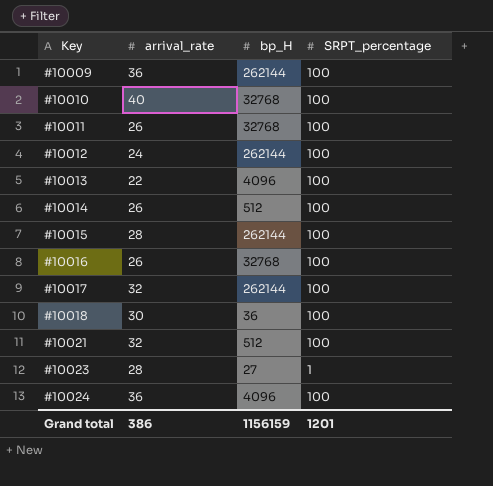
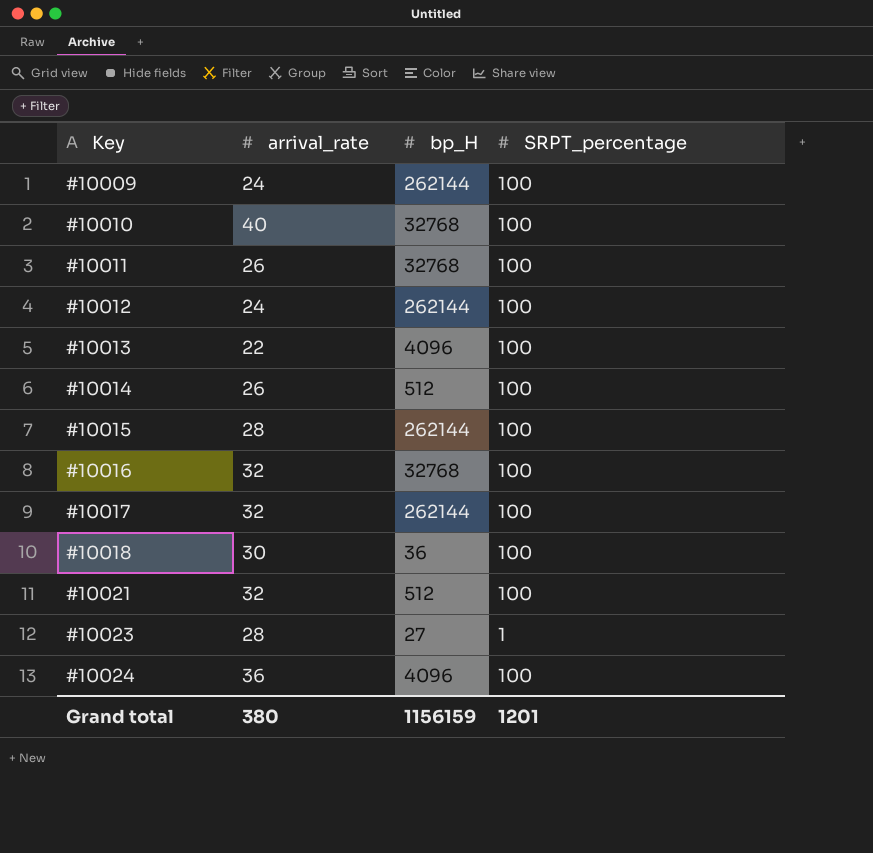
#10009 | arrival_rate: 36 -> 24
#10016 | arrival_rate: 26 -> 32
Grand total | arrival_rate: 386 -> 380

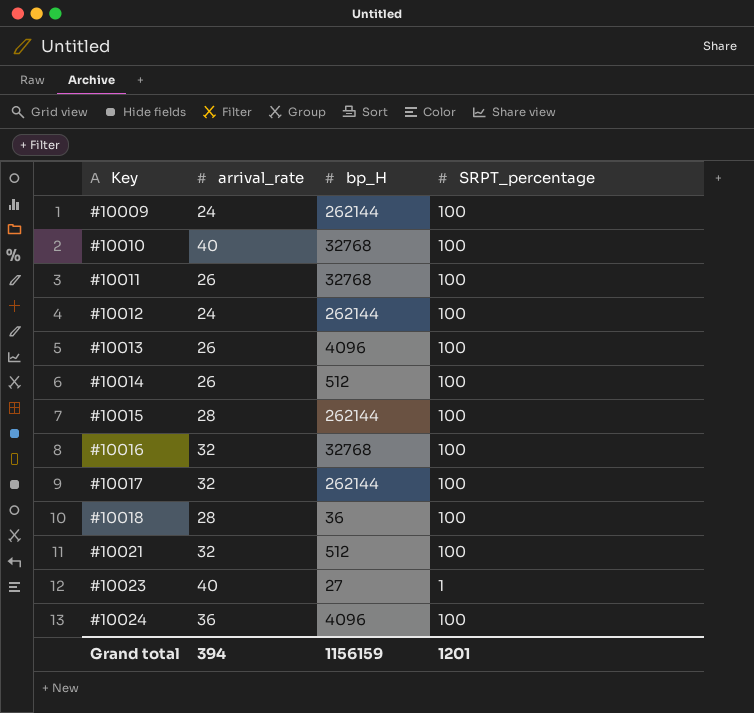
#10013 | arrival_rate: 22 -> 26
#10018 | arrival_rate: 30 -> 28
#10023 | arrival_rate: 28 -> 40
Grand total | arrival_rate: 380 -> 394

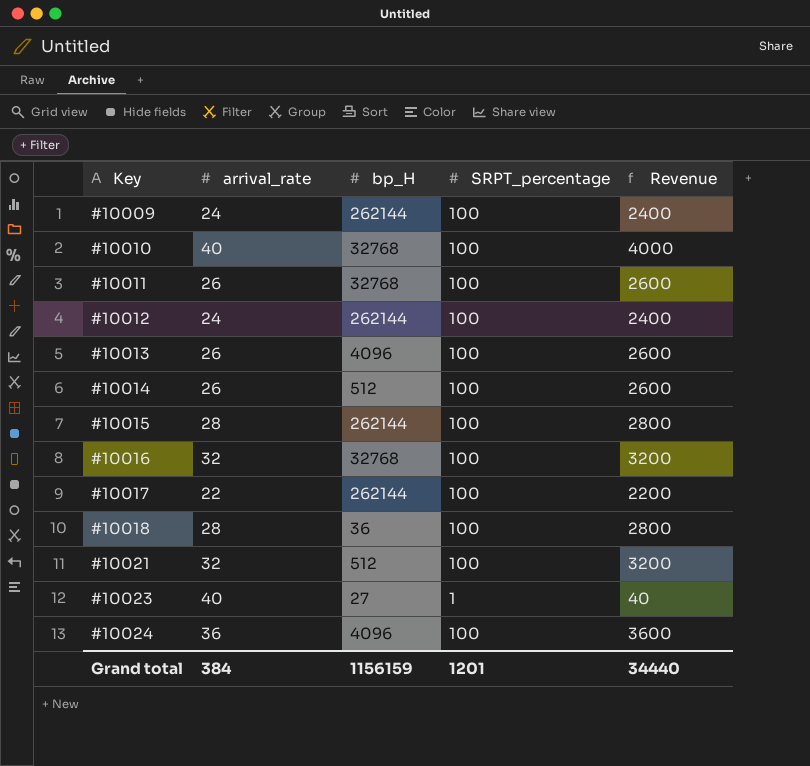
column Revenue | formula: none -> [arrival_rate] * [SRPT_percentage]
#10017 | arrival_rate: 32 -> 22
Grand total | arrival_rate: 394 -> 384

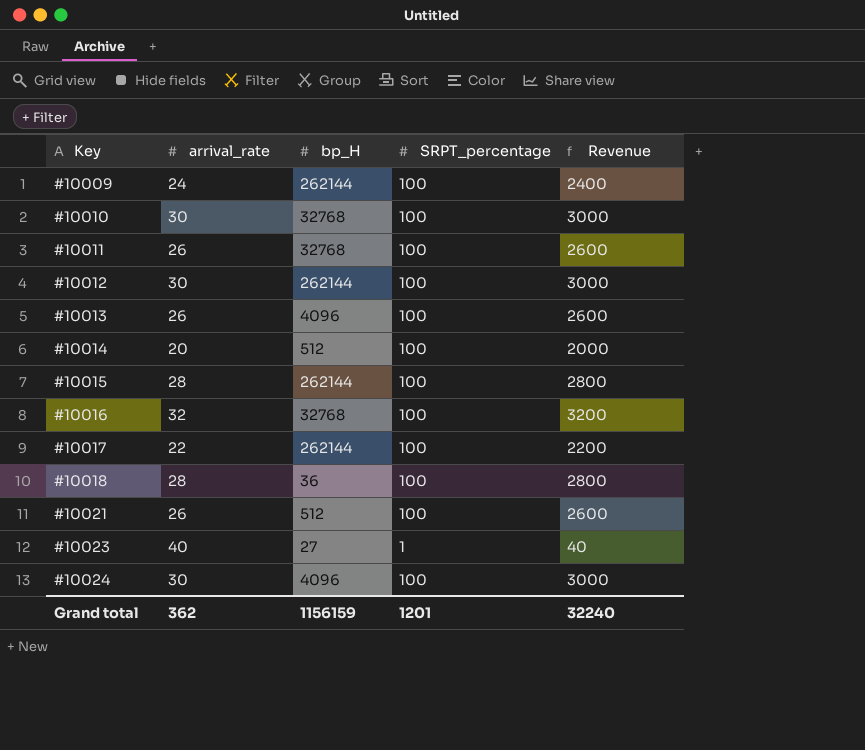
#10010 | arrival_rate: 40 -> 30
#10010 | Revenue: 4000 -> 3000
#10012 | arrival_rate: 24 -> 30
#10012 | Revenue: 2400 -> 3000
#10014 | arrival_rate: 26 -> 20
#10014 | Revenue: 2600 -> 2000
#10021 | arrival_rate: 32 -> 26
#10021 | Revenue: 3200 -> 2600
#10024 | arrival_rate: 36 -> 30
#10024 | Revenue: 3600 -> 3000
Grand total | arrival_rate: 384 -> 362
Grand total | Revenue: 34440 -> 32240

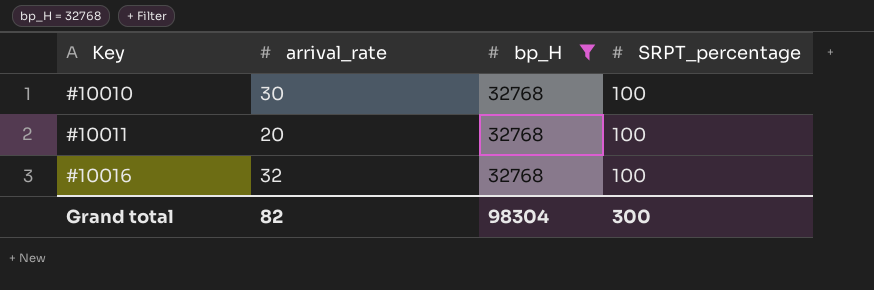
filter: none -> bp_H = 32768
column Revenue | formula: [arrival_rate] * [SRPT_percentage] -> none
#10011 | arrival_rate: 26 -> 20
Grand total | arrival_rate: 362 -> 82
Grand total | bp_H: 1156159 -> 98304
Grand total | SRPT_percentage: 1201 -> 300

